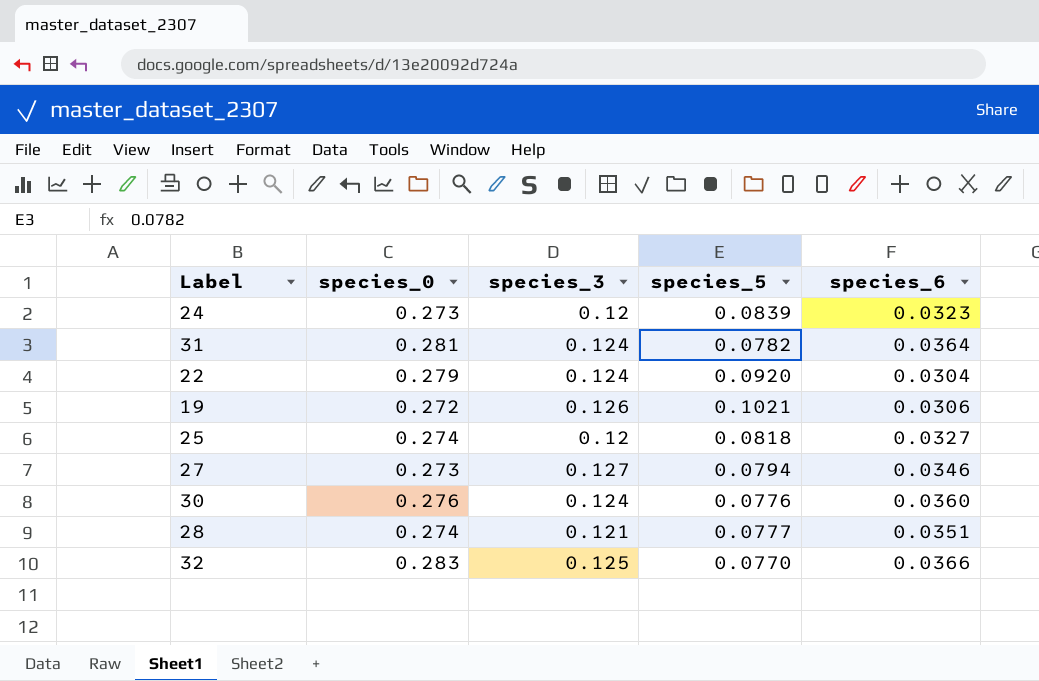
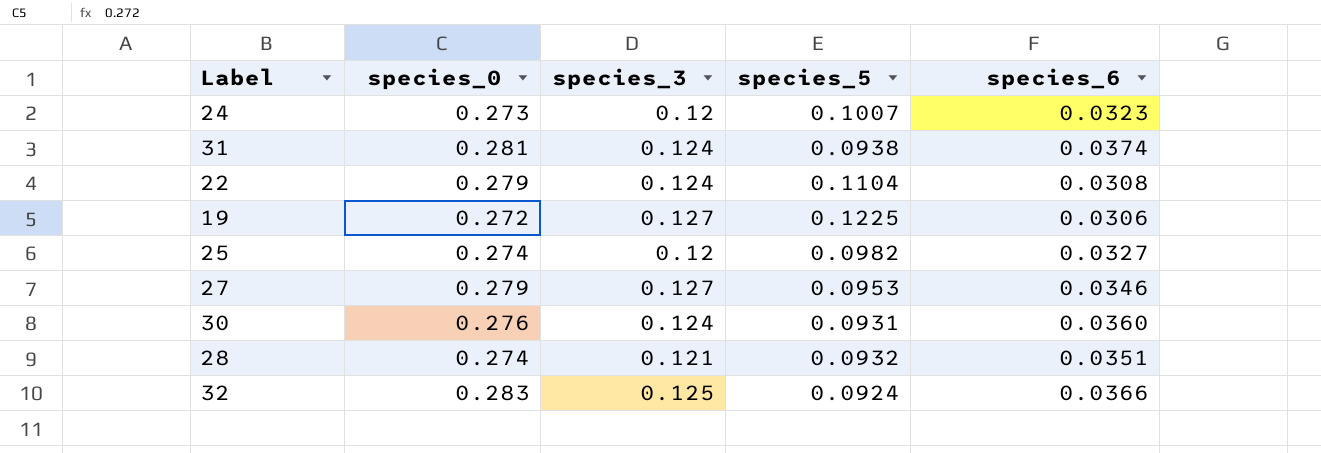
24 | species_5: 0.0839 -> 0.1007
31 | species_5: 0.0782 -> 0.0938
31 | species_6: 0.0364 -> 0.0374
22 | species_5: 0.0920 -> 0.1104
22 | species_6: 0.0304 -> 0.0308
19 | species_3: 0.126 -> 0.127
19 | species_5: 0.1021 -> 0.1225
25 | species_5: 0.0818 -> 0.0982
27 | species_0: 0.273 -> 0.279
27 | species_5: 0.0794 -> 0.0953
30 | species_5: 0.0776 -> 0.0931
28 | species_5: 0.0777 -> 0.0932
32 | species_5: 0.0770 -> 0.0924

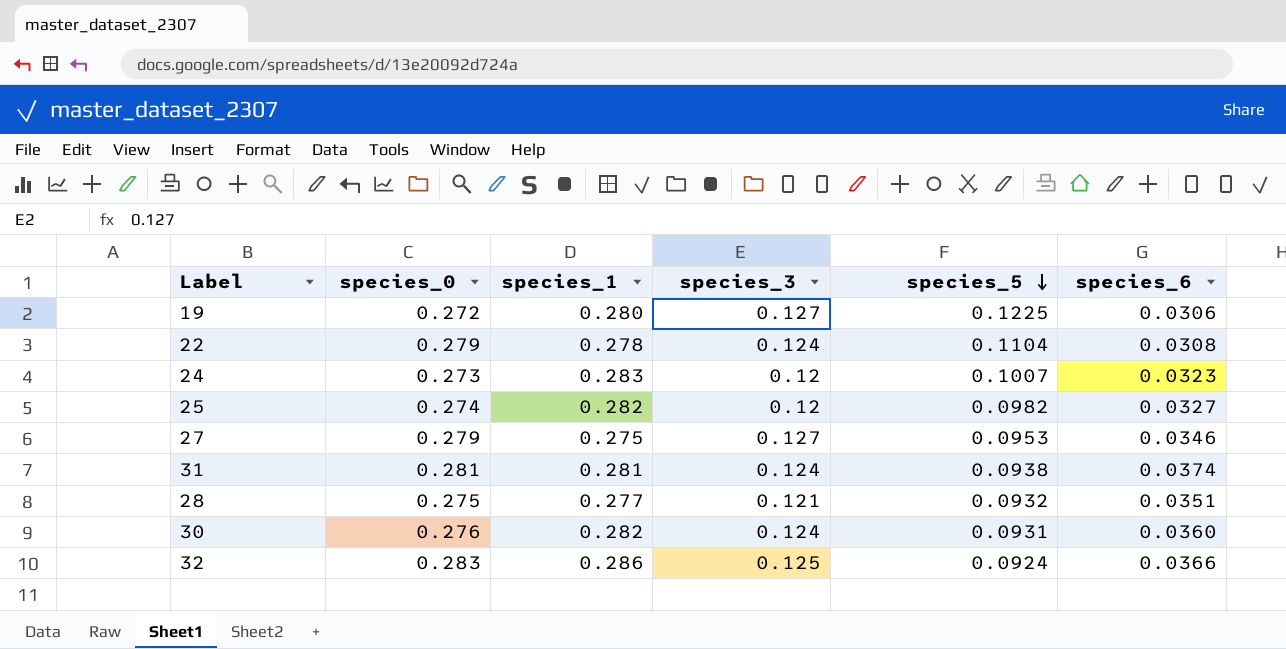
row order: none -> species_5 descending
column species_1 | position: none -> 3
28 | species_0: 0.274 -> 0.275

